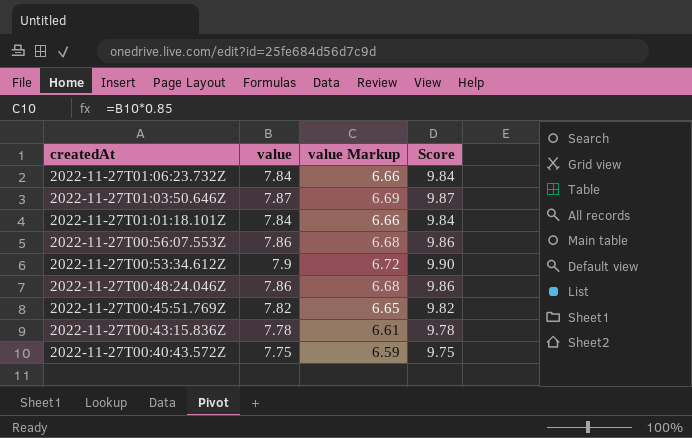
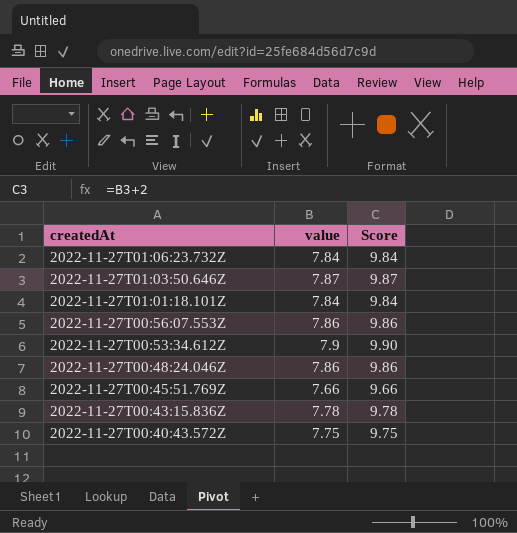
column value Markup | formula: [value] * 0.85 -> none
2022-11-27T00:45:51.769Z | value: 7.82 -> 7.66
2022-11-27T00:45:51.769Z | Score: 9.82 -> 9.66

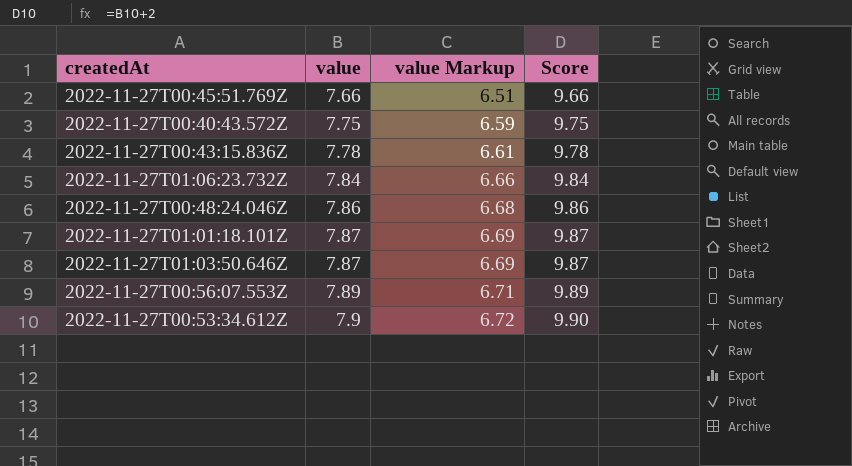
row order: createdAt descending -> value ascending
column value Markup | formula: none -> [value] * 0.85
2022-11-27T01:01:18.101Z | value: 7.84 -> 7.87
2022-11-27T01:01:18.101Z | Score: 9.84 -> 9.87
2022-11-27T00:56:07.553Z | value: 7.86 -> 7.89
2022-11-27T00:56:07.553Z | Score: 9.86 -> 9.89

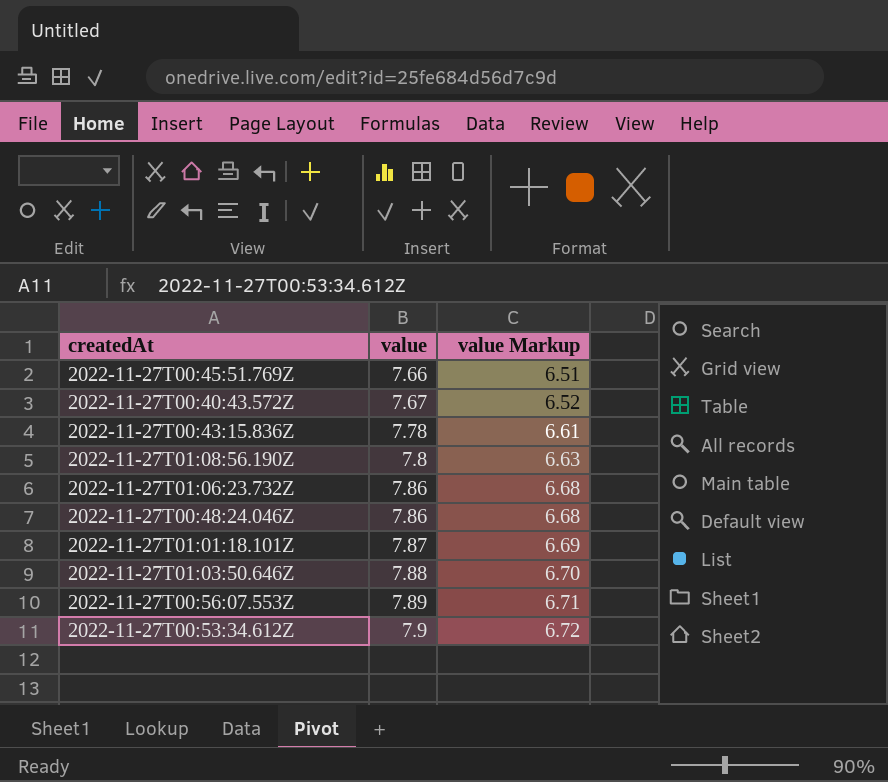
column Score | formula: [value] + 2 -> none
2022-11-27T00:40:43.572Z | value: 7.75 -> 7.67
2022-11-27T00:40:43.572Z | value Markup: 6.59 -> 6.52
row 2022-11-27T01:08:56.190Z: none -> 7.8 | 6.63
2022-11-27T01:06:23.732Z | value: 7.84 -> 7.86
2022-11-27T01:06:23.732Z | value Markup: 6.66 -> 6.68
2022-11-27T01:03:50.646Z | value: 7.87 -> 7.88
2022-11-27T01:03:50.646Z | value Markup: 6.69 -> 6.70

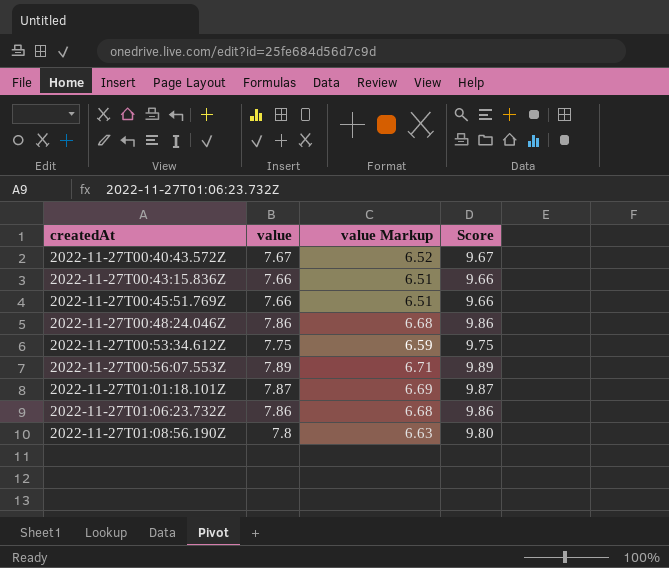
row order: value ascending -> createdAt ascending
column Score | formula: none -> [value] + 2
row 2022-11-27T01:03:50.646Z: 7.88 | 6.70 -> none
2022-11-27T00:43:15.836Z | value: 7.78 -> 7.66
2022-11-27T00:43:15.836Z | value Markup: 6.61 -> 6.51
2022-11-27T00:53:34.612Z | value: 7.9 -> 7.75
2022-11-27T00:53:34.612Z | value Markup: 6.72 -> 6.59

